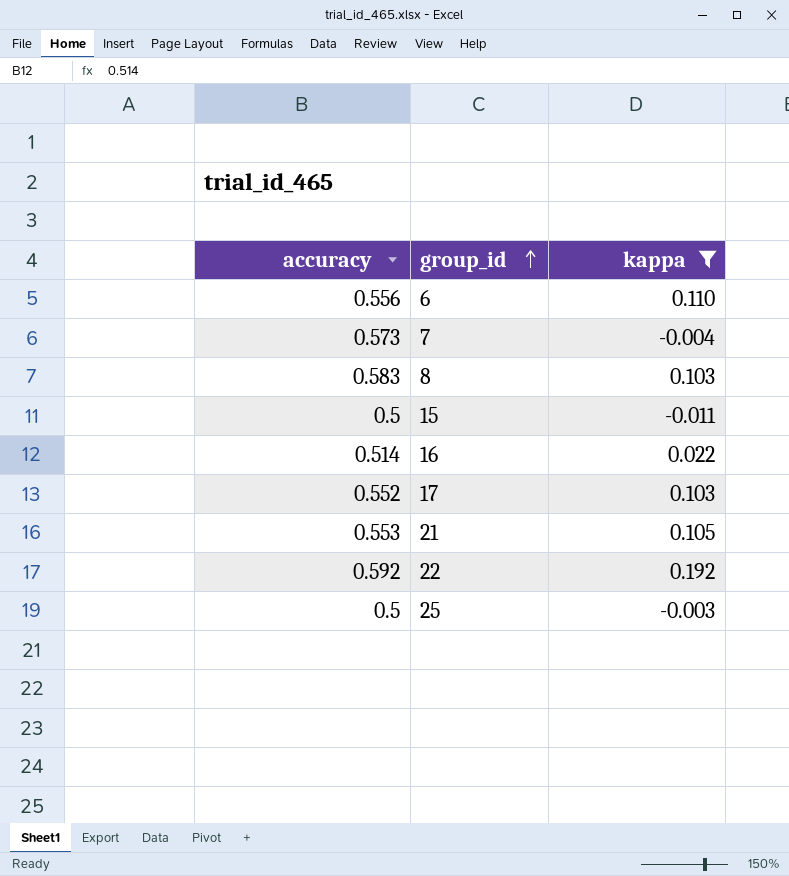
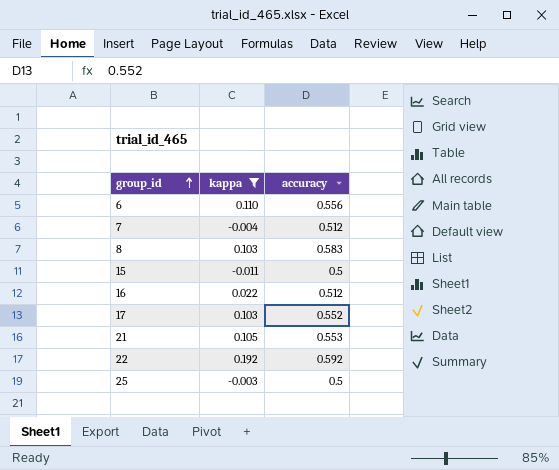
column accuracy | position: 1 -> 3
7 | accuracy: 0.573 -> 0.512
16 | accuracy: 0.514 -> 0.512

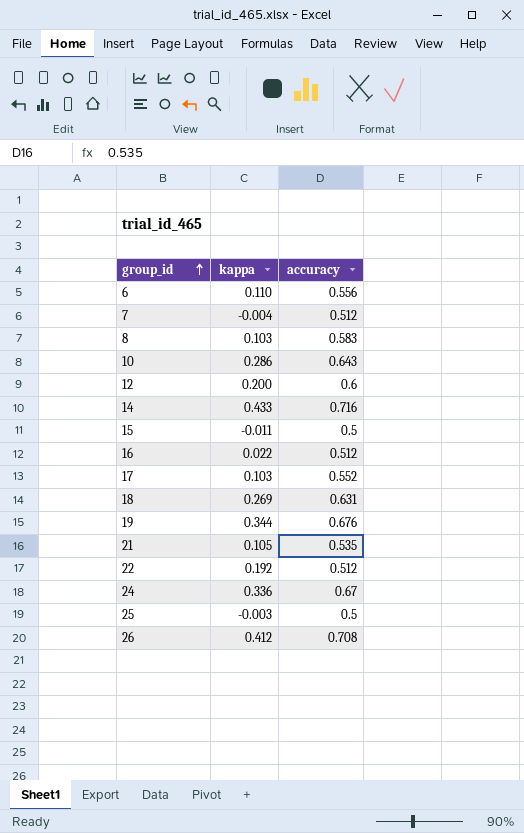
filter: kappa <= 0.192 -> none
21 | accuracy: 0.553 -> 0.535
22 | accuracy: 0.592 -> 0.512

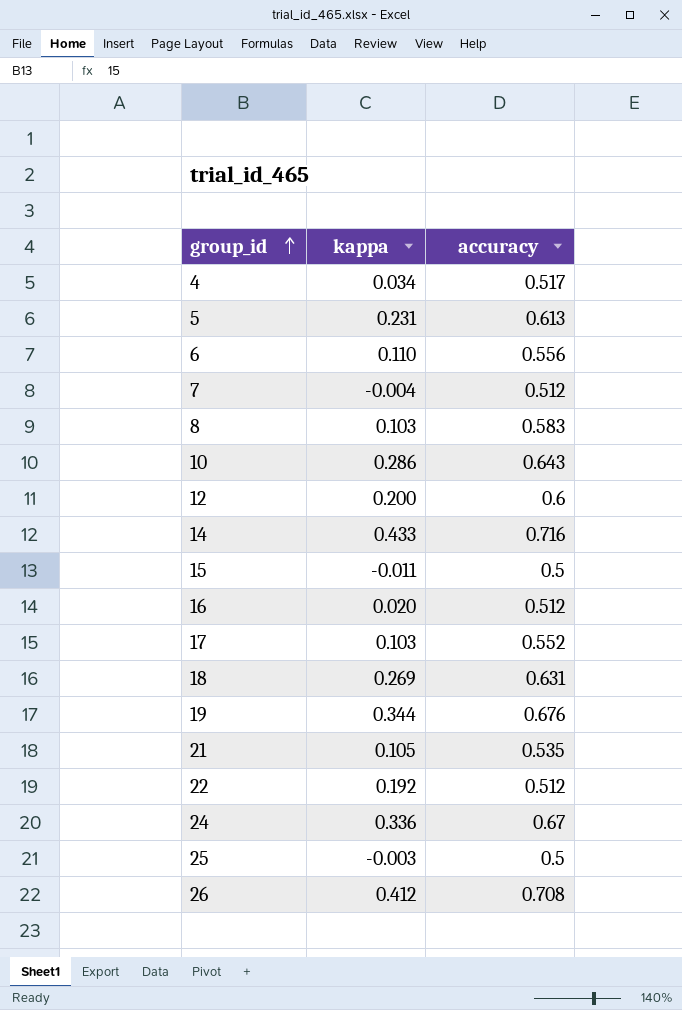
row 4: none -> 0.034 | 0.517
row 5: none -> 0.231 | 0.613
16 | kappa: 0.022 -> 0.020

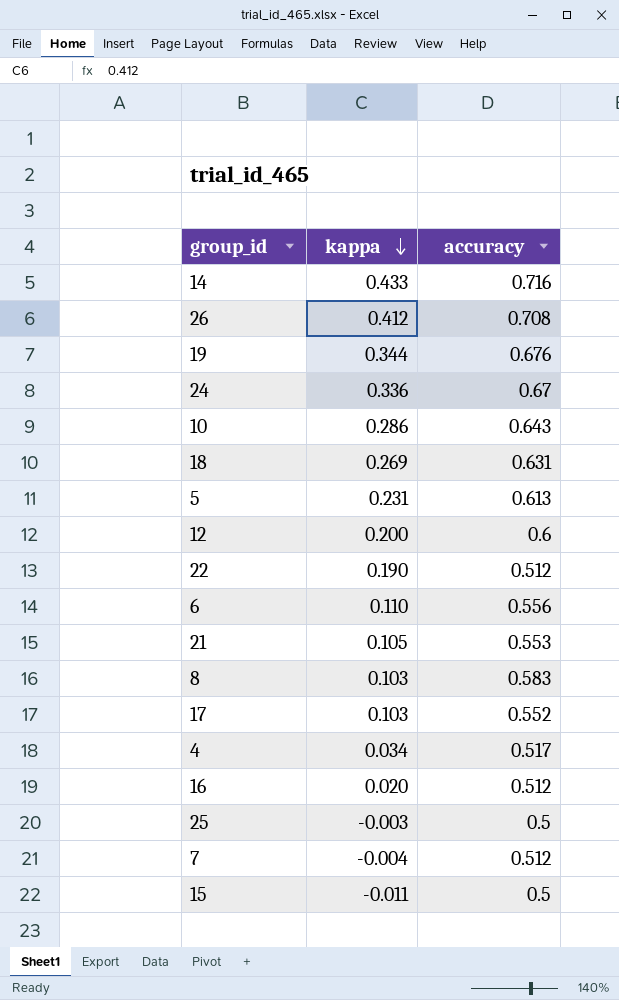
row order: group_id ascending -> kappa descending
22 | kappa: 0.192 -> 0.190
21 | accuracy: 0.535 -> 0.553

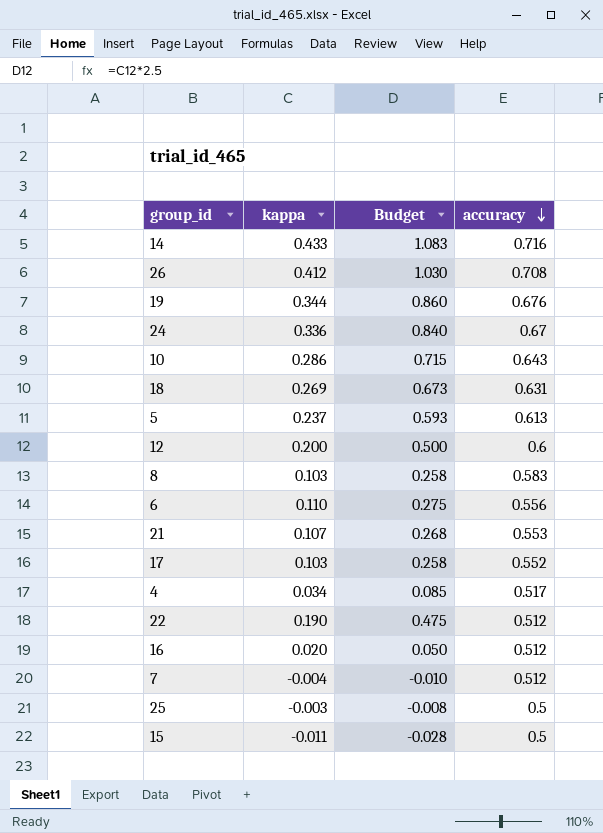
row order: kappa descending -> accuracy descending
column Budget | formula: none -> [kappa] * 2.5
5 | kappa: 0.231 -> 0.237
21 | kappa: 0.105 -> 0.107

